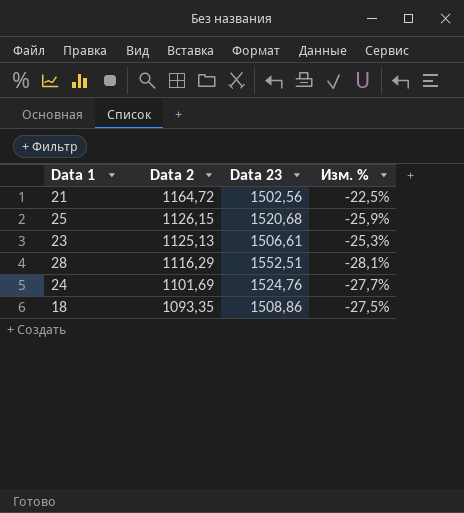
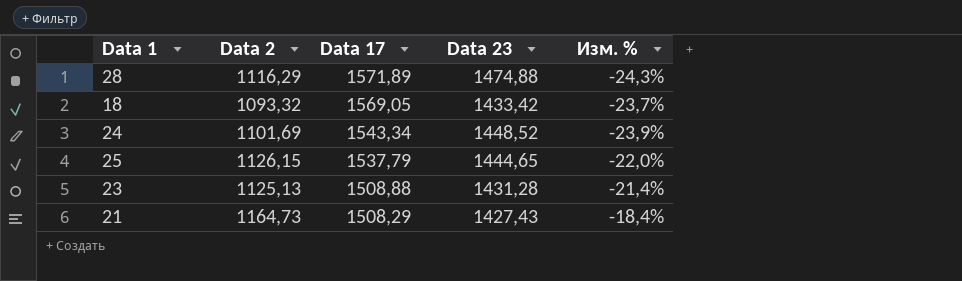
row order: Data 2 descending -> Data 17 descending
column Data 17 | position: none -> 3
28 | Data 23: 1552,51 -> 1474,88
28 | Изм. %: -28,1% -> -24,3%
18 | Data 2: 1093,35 -> 1093,32
18 | Data 23: 1508,86 -> 1433,42
18 | Изм. %: -27,5% -> -23,7%
24 | Data 23: 1524,76 -> 1448,52
24 | Изм. %: -27,7% -> -23,9%
25 | Data 23: 1520,68 -> 1444,65
25 | Изм. %: -25,9% -> -22,0%
23 | Data 23: 1506,61 -> 1431,28
23 | Изм. %: -25,3% -> -21,4%
21 | Data 2: 1164,72 -> 1164,73
21 | Data 23: 1502,56 -> 1427,43
21 | Изм. %: -22,5% -> -18,4%

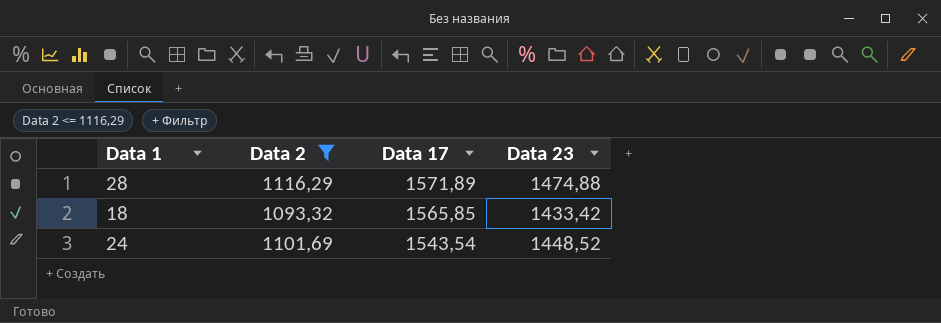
filter: none -> Data 2 <= 1116,29
column Изм. % | formula: ([Data 2] - [Data 23]) / [Data 23] -> none
18 | Data 17: 1569,05 -> 1565,85
24 | Data 17: 1543,34 -> 1543,54

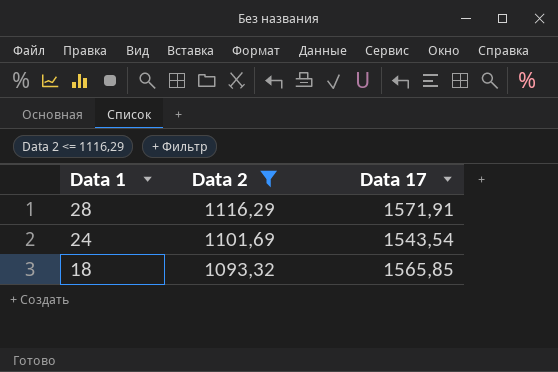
row order: Data 17 descending -> Data 1 descending
column Data 23 | position: 4 -> none
28 | Data 17: 1571,89 -> 1571,91

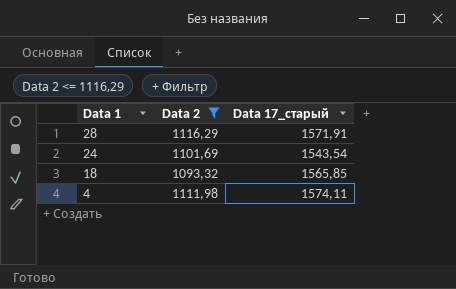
column name: Data 17 -> Data 17_старый
row 4: none -> 1111,98 | 1574,11

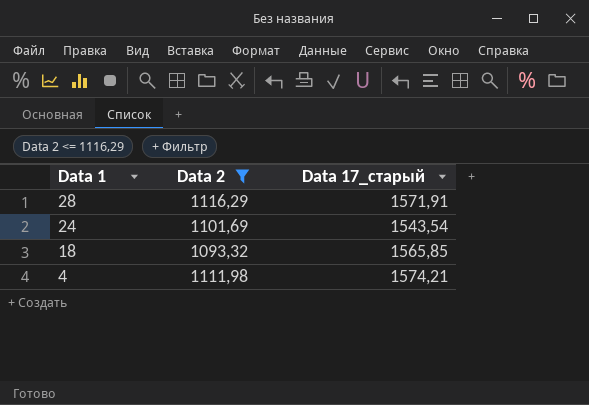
4 | Data 17_старый: 1574,11 -> 1574,21

